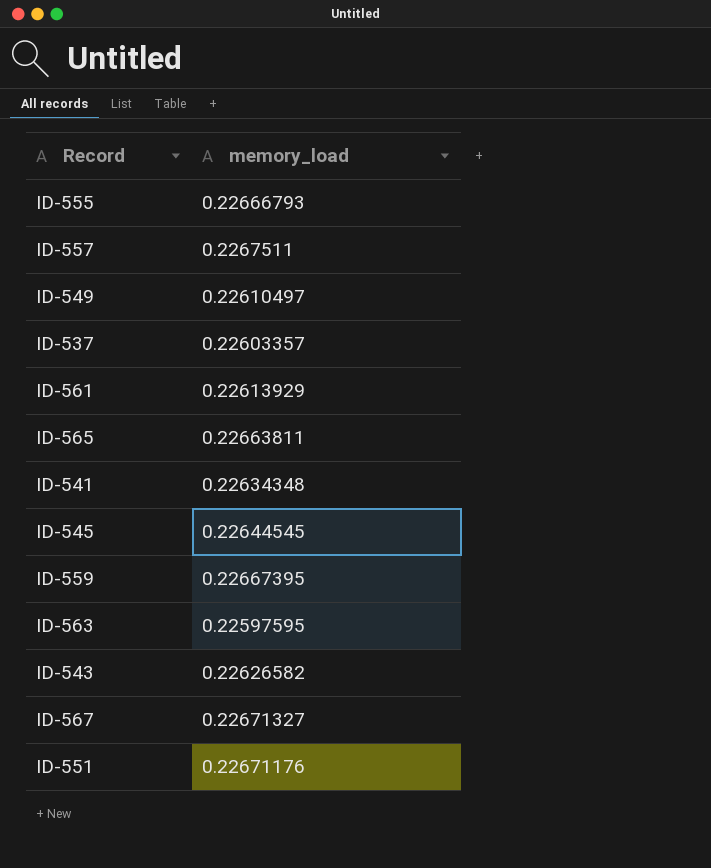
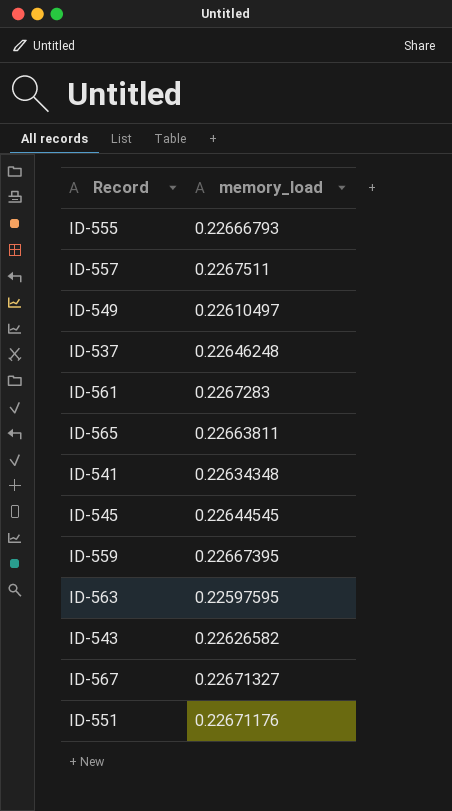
ID-537 | memory_load: 0.22603357 -> 0.22646248
ID-561 | memory_load: 0.22613929 -> 0.2267283

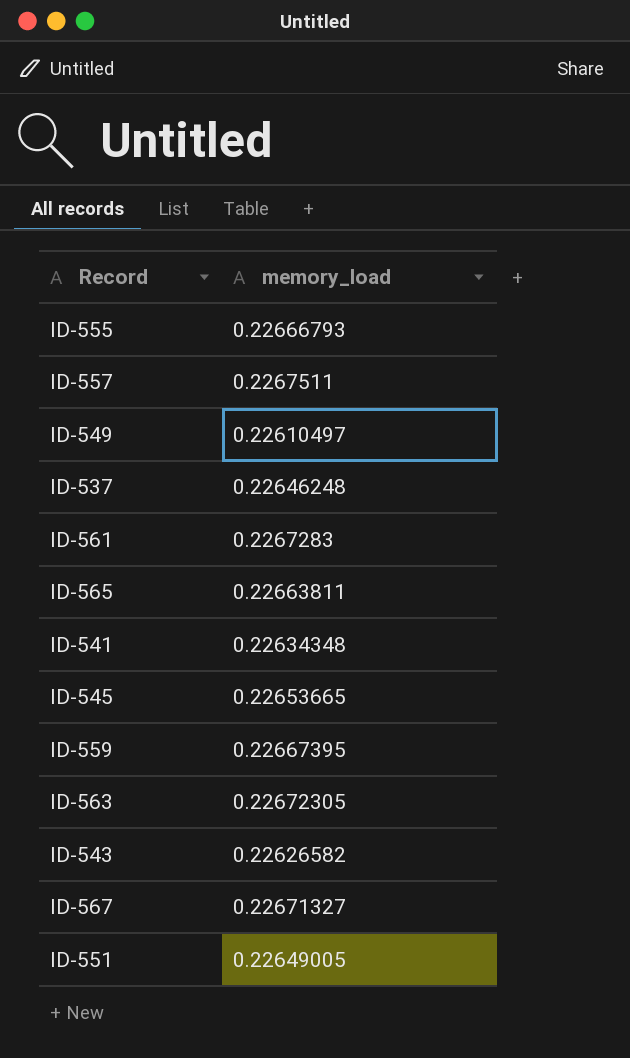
ID-545 | memory_load: 0.22644545 -> 0.22653665
ID-563 | memory_load: 0.22597595 -> 0.22672305
ID-551 | memory_load: 0.22671176 -> 0.22649005

